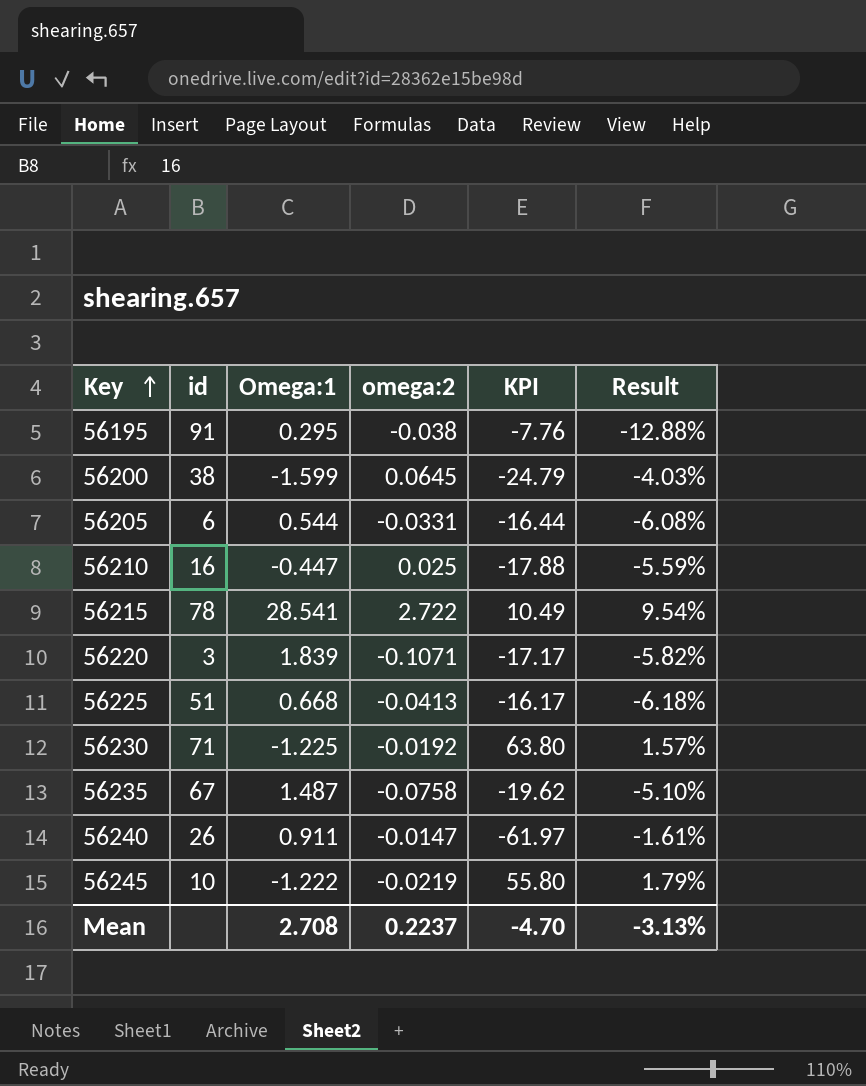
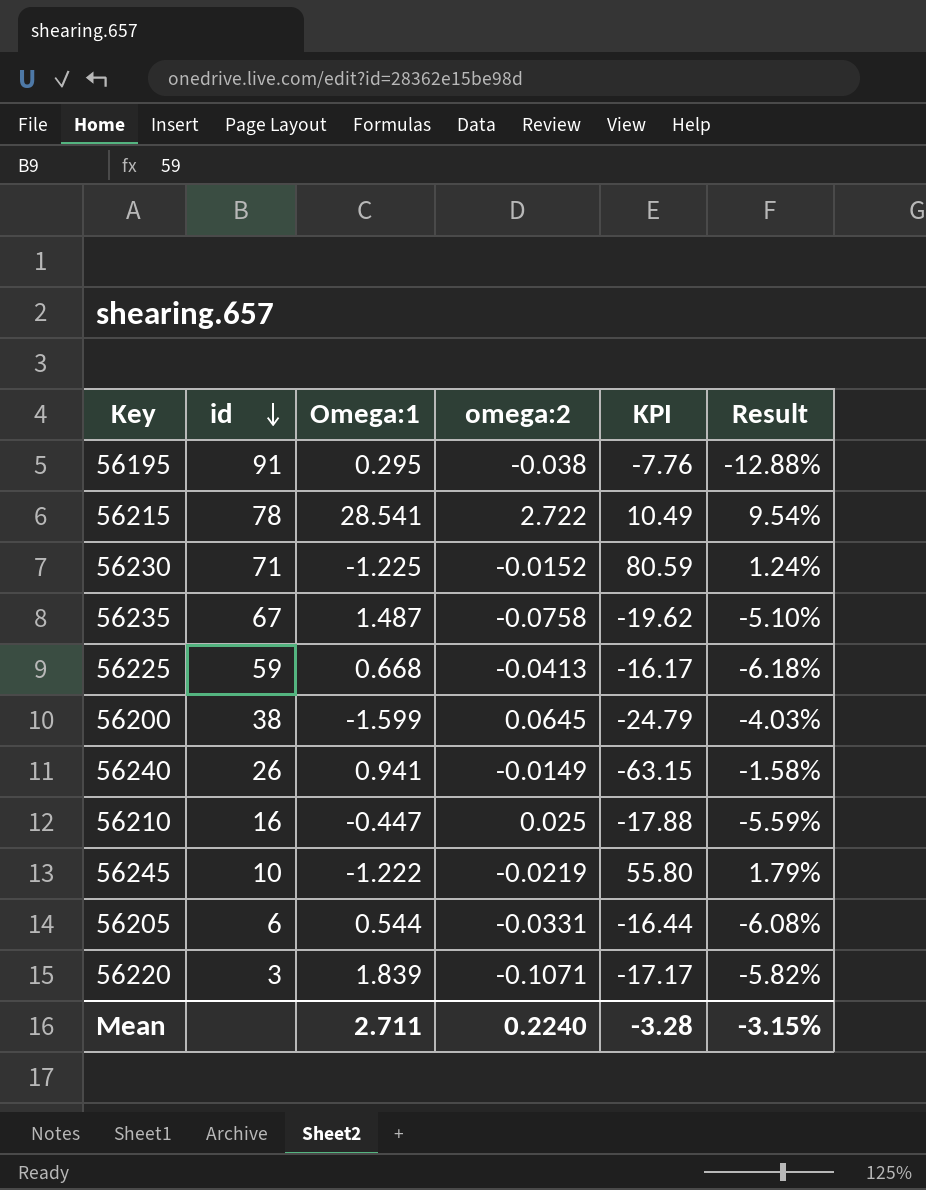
row order: Key ascending -> id descending
56230 | omega:2: -0.0192 -> -0.0152
56230 | KPI: 63.80 -> 80.59
56230 | Result: 1.57% -> 1.24%
56225 | id: 51 -> 59
56240 | Omega:1: 0.911 -> 0.941
56240 | omega:2: -0.0147 -> -0.0149
56240 | KPI: -61.97 -> -63.15
56240 | Result: -1.61% -> -1.58%
Mean | Omega:1: 2.708 -> 2.711
Mean | omega:2: 0.2237 -> 0.2240
Mean | KPI: -4.70 -> -3.28
Mean | Result: -3.13% -> -3.15%

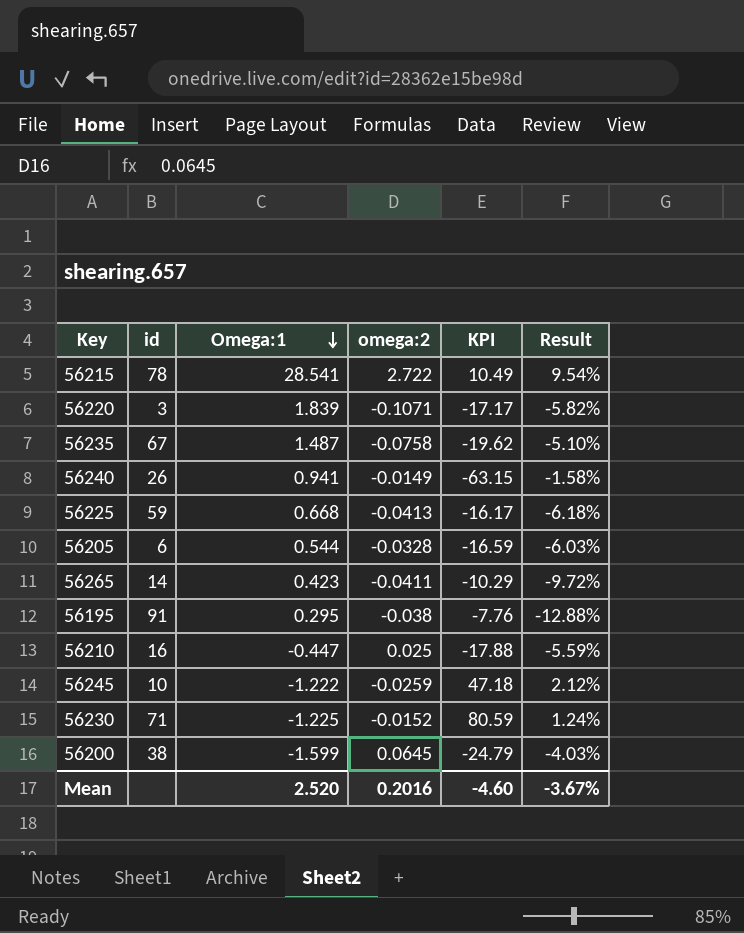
row order: id descending -> Omega:1 descending
56205 | omega:2: -0.0331 -> -0.0328
56205 | KPI: -16.44 -> -16.59
56205 | Result: -6.08% -> -6.03%
row 56265: none -> 14 | 0.423 | -0.0411 | -10.29 | -9.72%
56245 | omega:2: -0.0219 -> -0.0259
56245 | KPI: 55.80 -> 47.18
56245 | Result: 1.79% -> 2.12%
Mean | Omega:1: 2.711 -> 2.520
Mean | omega:2: 0.2240 -> 0.2016
Mean | KPI: -3.28 -> -4.60
Mean | Result: -3.15% -> -3.67%

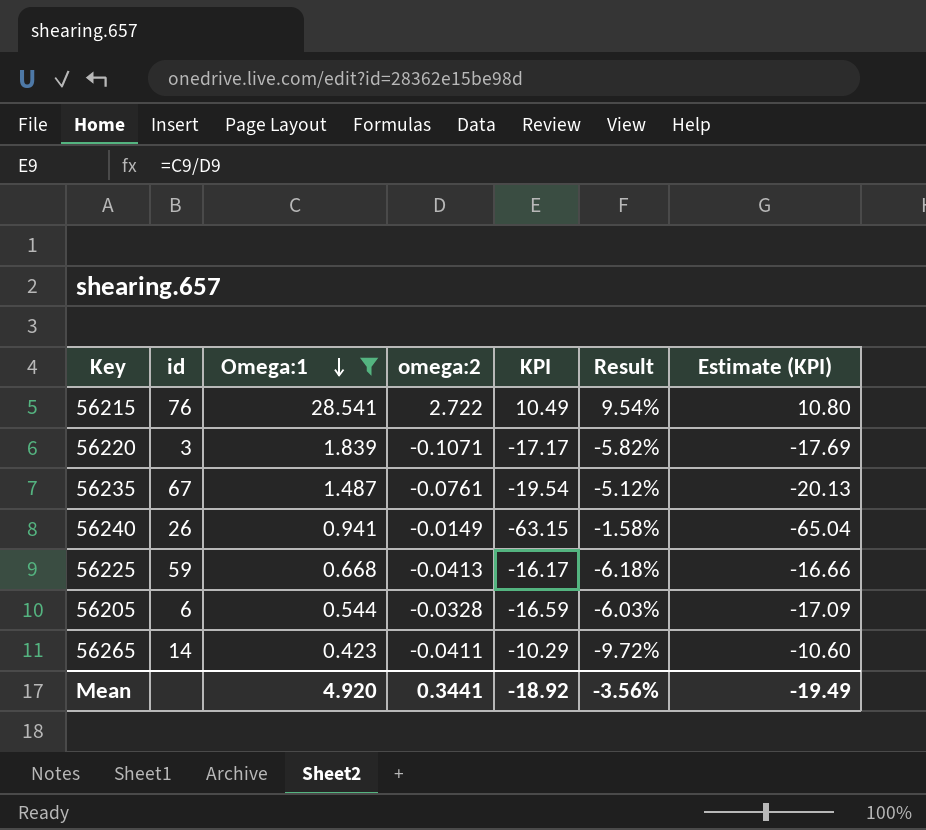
filter: none -> Omega:1 >= 0.423
column Estimate (KPI) | formula: none -> [KPI] * 1.03
56215 | id: 78 -> 76
56235 | omega:2: -0.0758 -> -0.0761
56235 | KPI: -19.62 -> -19.54
56235 | Result: -5.10% -> -5.12%
Mean | Omega:1: 2.520 -> 4.920
Mean | omega:2: 0.2016 -> 0.3441
Mean | KPI: -4.60 -> -18.92
Mean | Result: -3.67% -> -3.56%

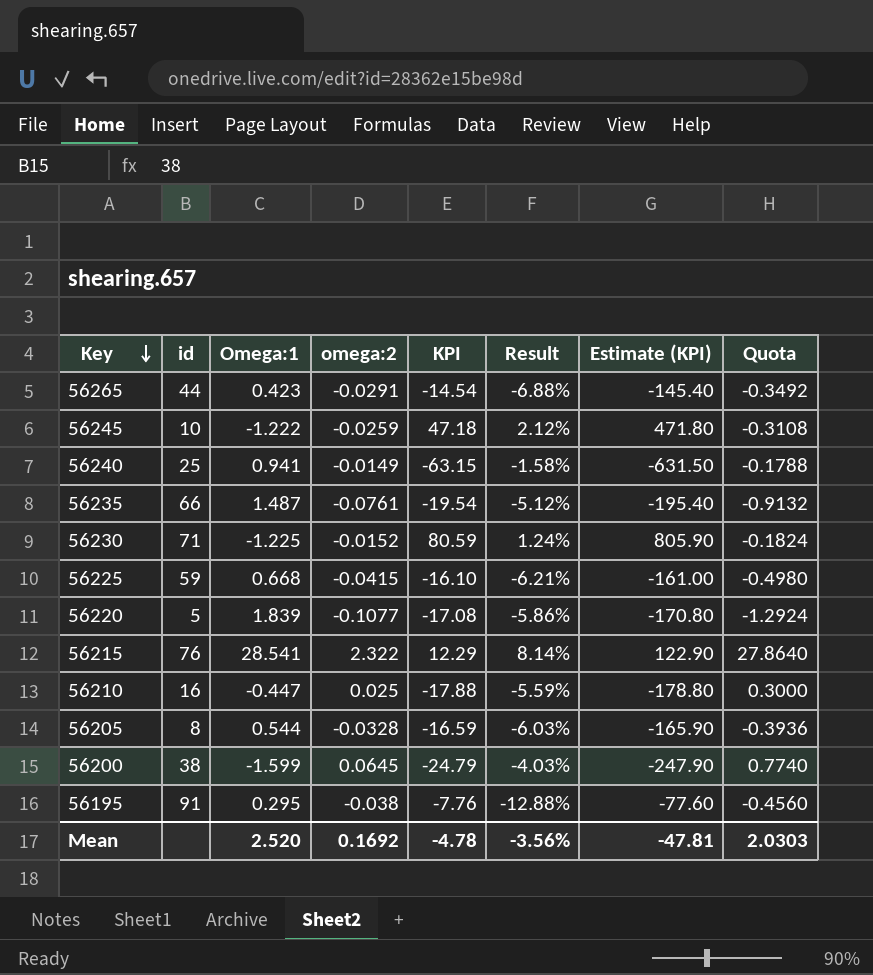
filter: Omega:1 >= 0.423 -> none
row order: Omega:1 descending -> Key descending
column Estimate (KPI) | formula: [KPI] * 1.03 -> [KPI] * 10
column Quota | formula: none -> [omega:2] * 12
56265 | id: 14 -> 44
56265 | omega:2: -0.0411 -> -0.0291
56265 | KPI: -10.29 -> -14.54
56265 | Result: -9.72% -> -6.88%
56240 | id: 26 -> 25
56235 | id: 67 -> 66
56225 | omega:2: -0.0413 -> -0.0415
56225 | KPI: -16.17 -> -16.10
56225 | Result: -6.18% -> -6.21%
56220 | id: 3 -> 5
56220 | omega:2: -0.1071 -> -0.1077
56220 | KPI: -17.17 -> -17.08
56220 | Result: -5.82% -> -5.86%
56215 | omega:2: 2.722 -> 2.322
56215 | KPI: 10.49 -> 12.29
56215 | Result: 9.54% -> 8.14%
56205 | id: 6 -> 8
Mean | Omega:1: 4.920 -> 2.520
Mean | omega:2: 0.3441 -> 0.1692
Mean | KPI: -18.92 -> -4.78
Mean | Estimate (KPI): -19.49 -> -47.81

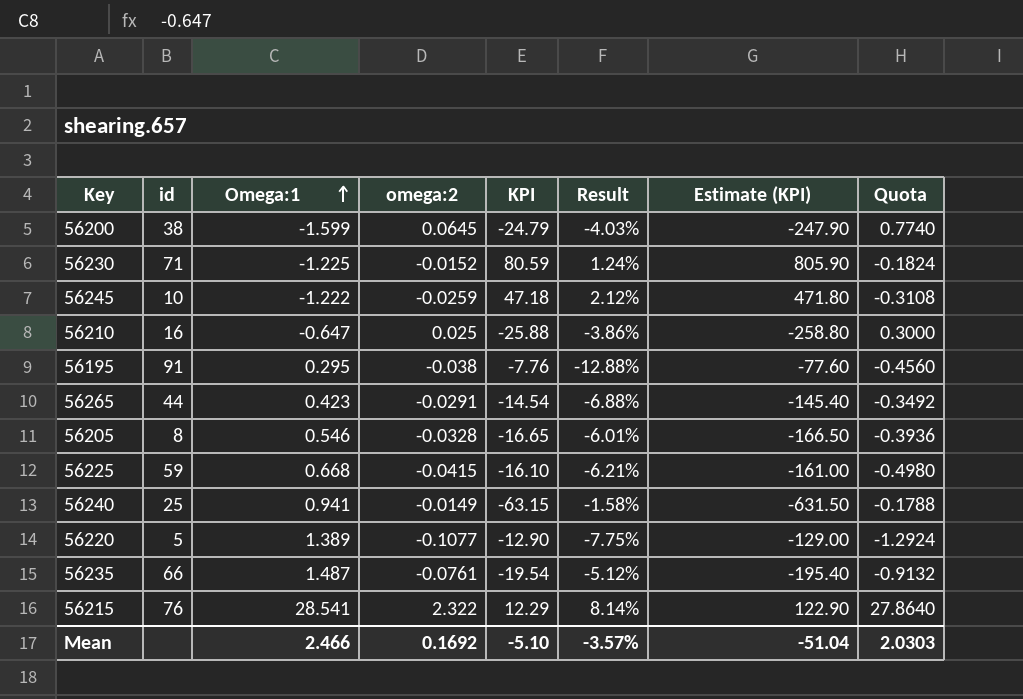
row order: Key descending -> Omega:1 ascending
56210 | Omega:1: -0.447 -> -0.647
56210 | KPI: -17.88 -> -25.88
56210 | Result: -5.59% -> -3.86%
56210 | Estimate (KPI): -178.80 -> -258.80
56205 | Omega:1: 0.544 -> 0.546
56205 | KPI: -16.59 -> -16.65
56205 | Result: -6.03% -> -6.01%
56205 | Estimate (KPI): -165.90 -> -166.50
56220 | Omega:1: 1.839 -> 1.389
56220 | KPI: -17.08 -> -12.90
56220 | Result: -5.86% -> -7.75%
56220 | Estimate (KPI): -170.80 -> -129.00
Mean | Omega:1: 2.520 -> 2.466
Mean | KPI: -4.78 -> -5.10
Mean | Result: -3.56% -> -3.57%
Mean | Estimate (KPI): -47.81 -> -51.04

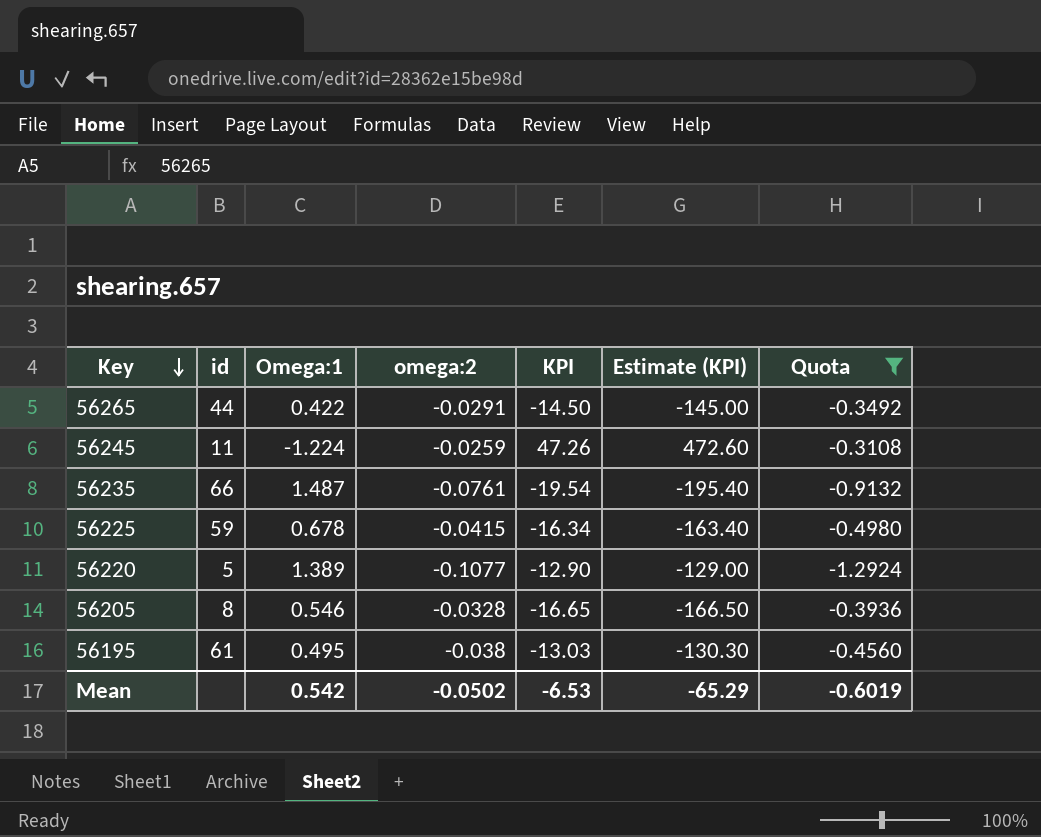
filter: none -> Quota <= -0.3108
row order: Omega:1 ascending -> Key descending
column Result | formula: [omega:2] / [Omega:1] -> none
56265 | Omega:1: 0.423 -> 0.422
56265 | KPI: -14.54 -> -14.50
56265 | Estimate (KPI): -145.40 -> -145.00
56245 | id: 10 -> 11
56245 | Omega:1: -1.222 -> -1.224
56245 | KPI: 47.18 -> 47.26
56245 | Estimate (KPI): 471.80 -> 472.60
56225 | Omega:1: 0.668 -> 0.678
56225 | KPI: -16.10 -> -16.34
56225 | Estimate (KPI): -161.00 -> -163.40
56195 | id: 91 -> 61
56195 | Omega:1: 0.295 -> 0.495
56195 | KPI: -7.76 -> -13.03
56195 | Estimate (KPI): -77.60 -> -130.30
Mean | Omega:1: 2.466 -> 0.542
Mean | omega:2: 0.1692 -> -0.0502
Mean | KPI: -5.10 -> -6.53
Mean | Estimate (KPI): -51.04 -> -65.29
Mean | Quota: 2.0303 -> -0.6019

